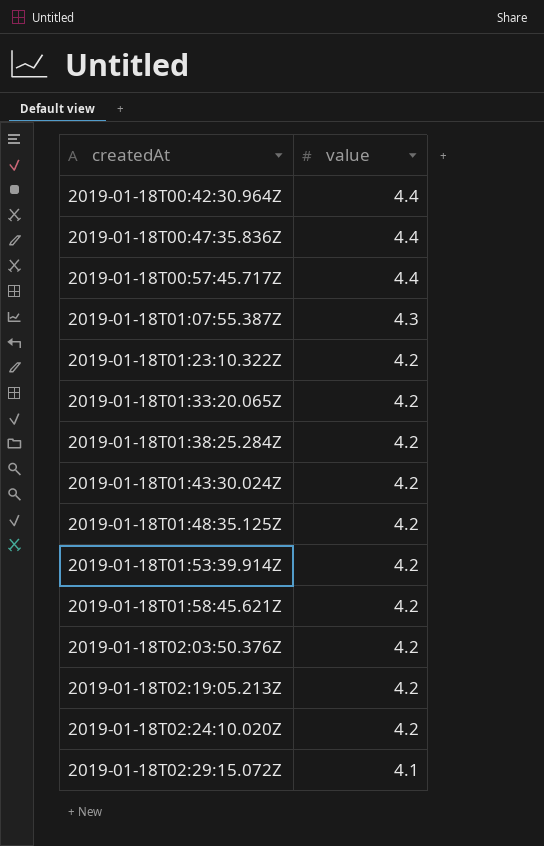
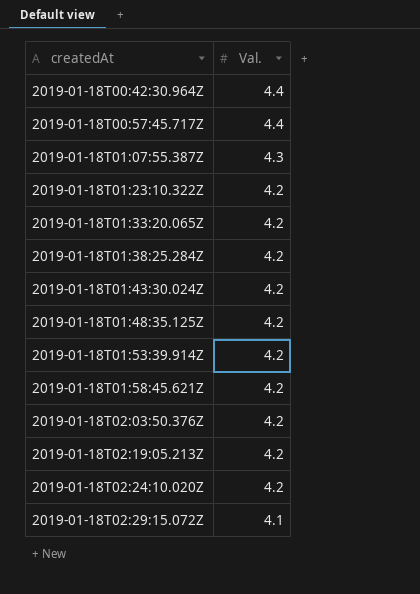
column name: value -> Val.
row 2019-01-18T00:47:35.836Z: 4.4 -> none

